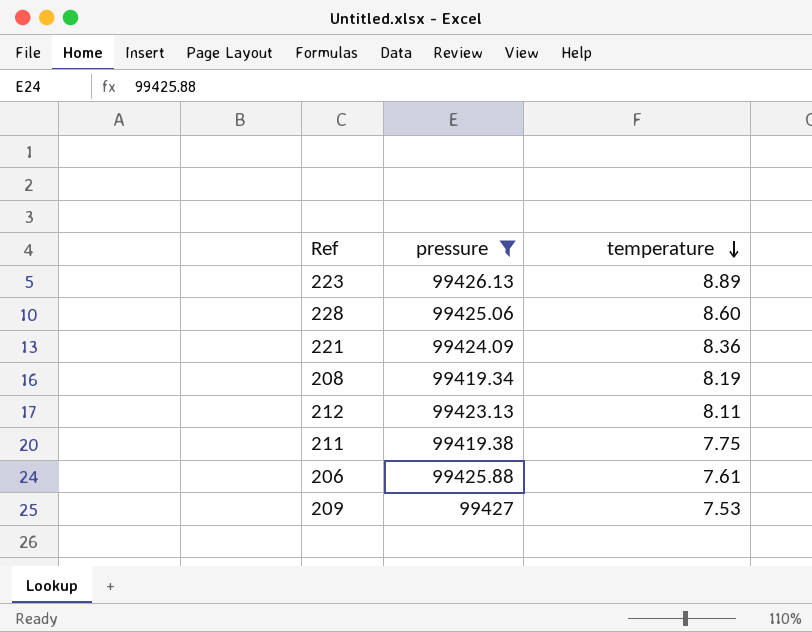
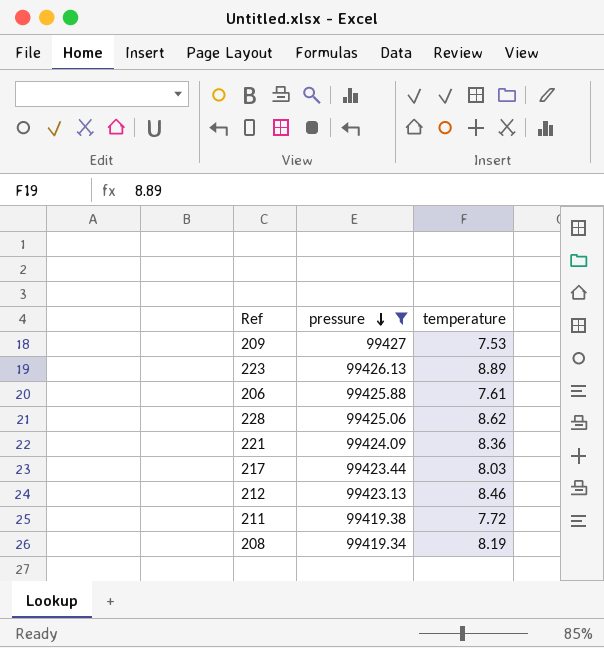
row order: temperature descending -> pressure descending
228 | temperature: 8.60 -> 8.62
row 217: none -> 99423.44 | 8.03
212 | temperature: 8.11 -> 8.46
211 | temperature: 7.75 -> 7.72

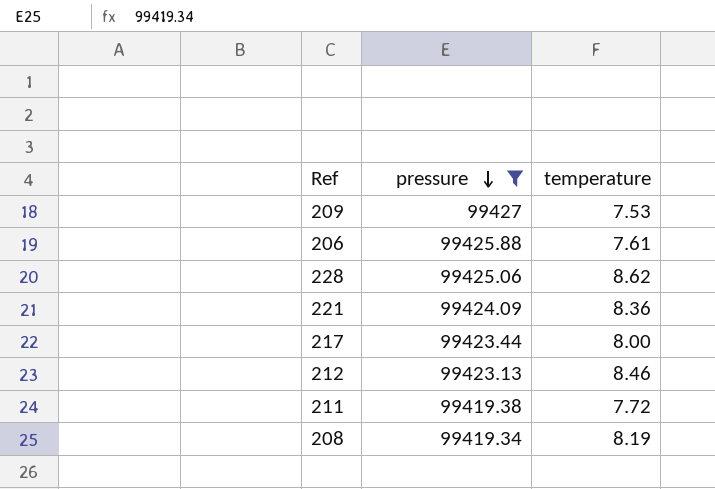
row 223: 99426.13 | 8.89 -> none
217 | temperature: 8.03 -> 8.00

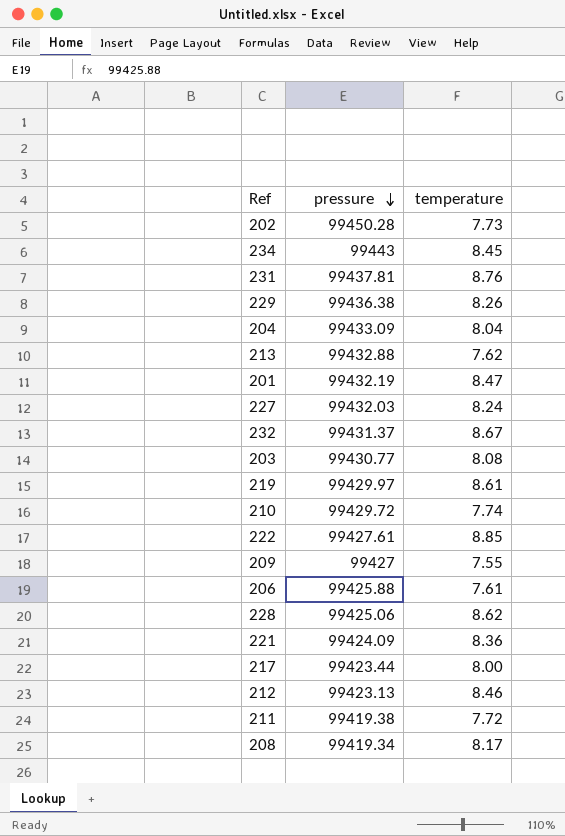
filter: pressure <= 99427 -> none
209 | temperature: 7.53 -> 7.55
208 | temperature: 8.19 -> 8.17

